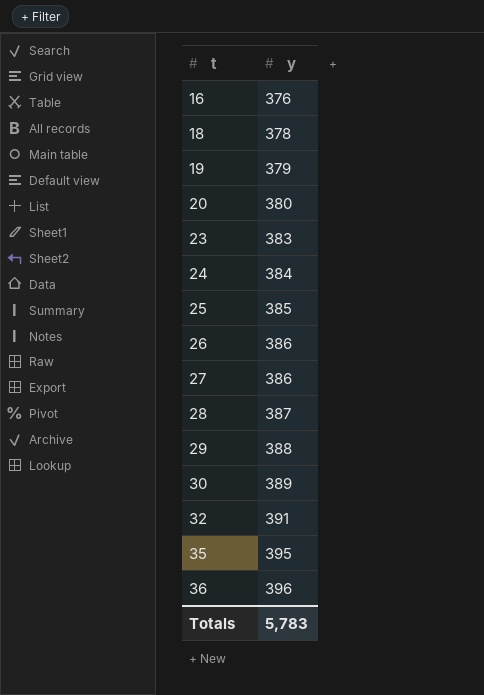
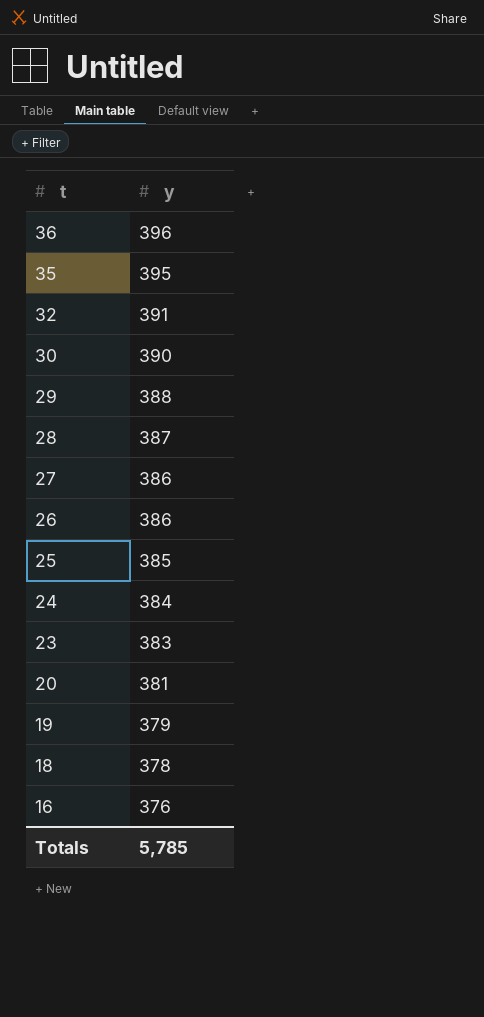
row order: t ascending -> t descending
30 | y: 389 -> 390
20 | y: 380 -> 381
Totals | y: 5,783 -> 5,785

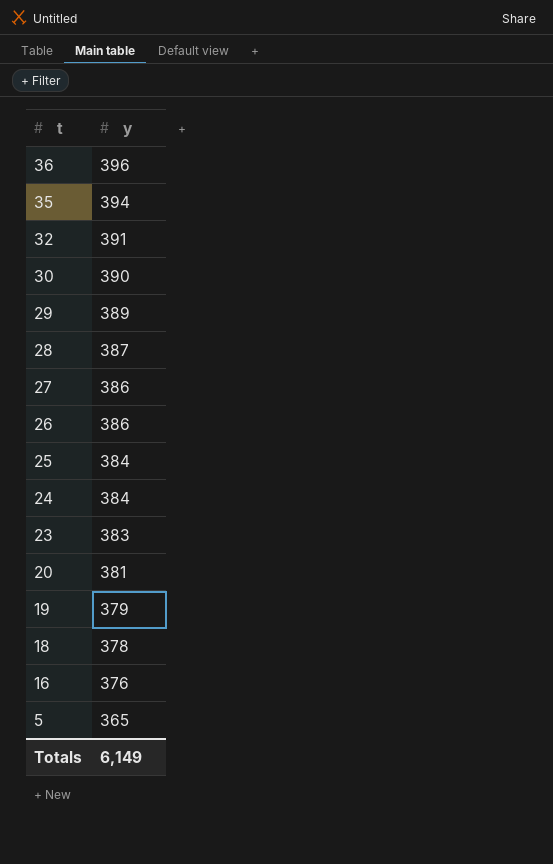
35 | y: 395 -> 394
29 | y: 388 -> 389
25 | y: 385 -> 384
row 5: none -> 365
Totals | y: 5,785 -> 6,149

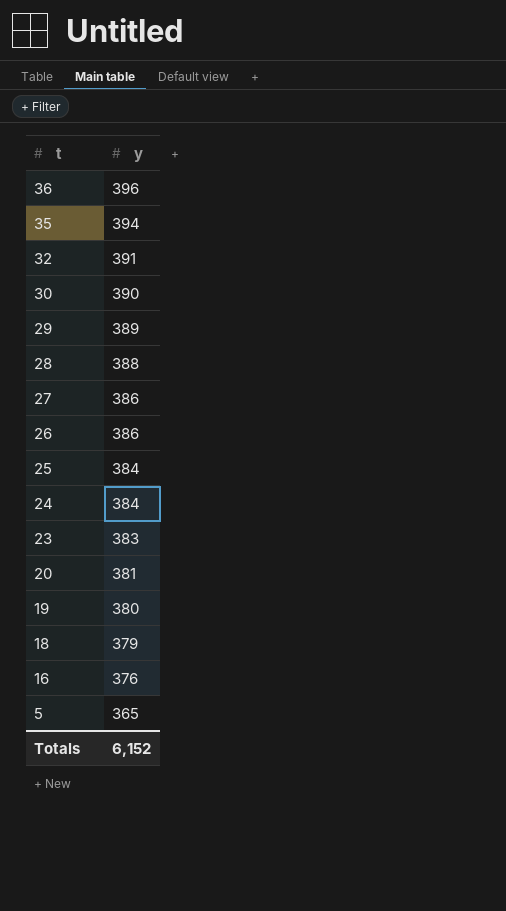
28 | y: 387 -> 388
19 | y: 379 -> 380
18 | y: 378 -> 379
Totals | y: 6,149 -> 6,152

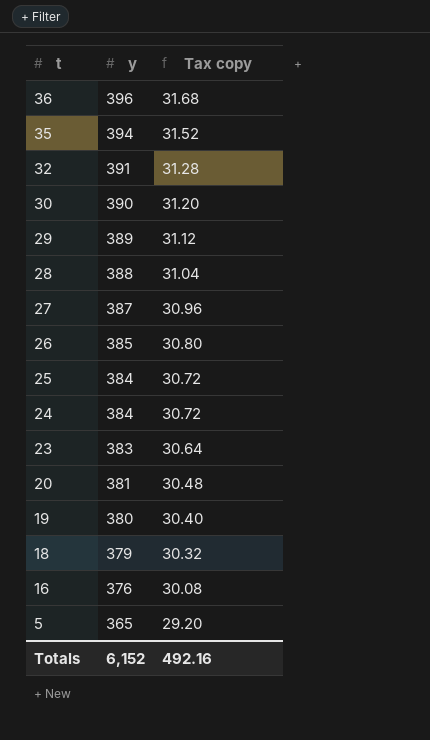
column Tax copy | formula: none -> [y] * 0.08
27 | y: 386 -> 387
26 | y: 386 -> 385

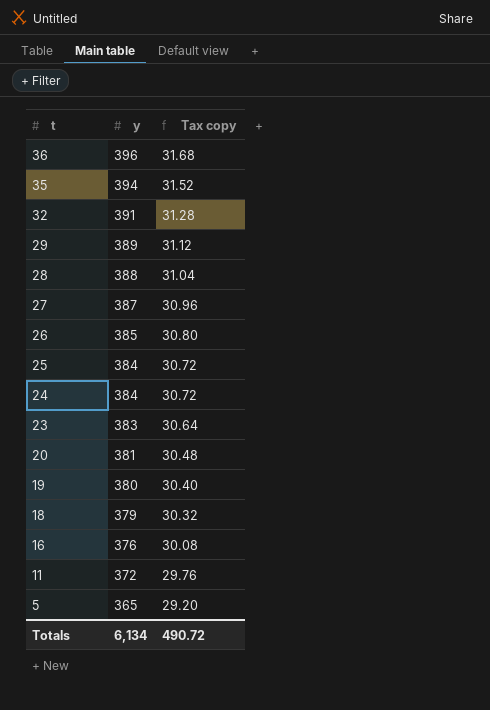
row 30: 390 | 31.20 -> none
row 11: none -> 372 | 29.76
Totals | y: 6,152 -> 6,134
Totals | Tax copy: 492.16 -> 490.72

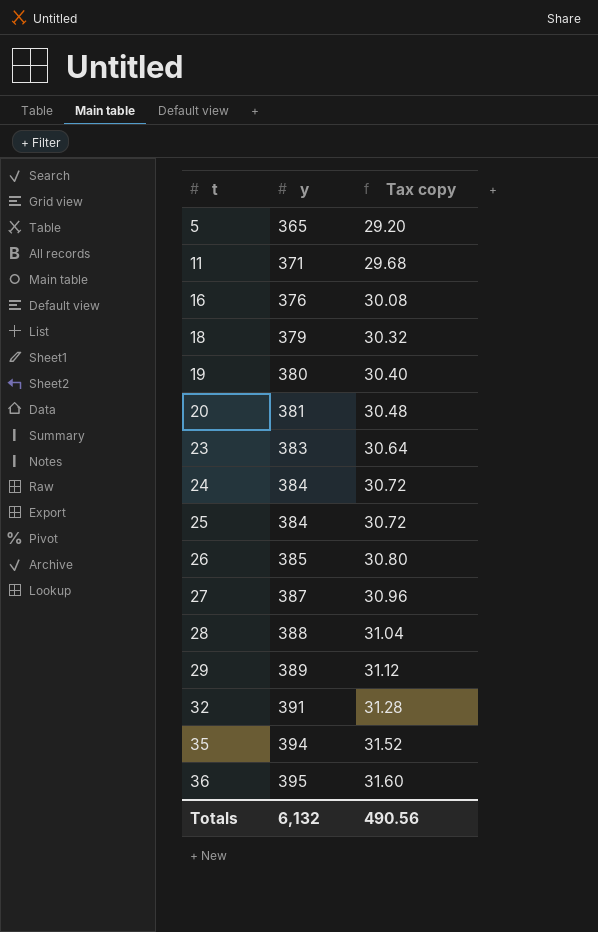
row order: t descending -> t ascending
11 | y: 372 -> 371
11 | Tax copy: 29.76 -> 29.68
36 | y: 396 -> 395
36 | Tax copy: 31.68 -> 31.60
Totals | y: 6,134 -> 6,132
Totals | Tax copy: 490.72 -> 490.56

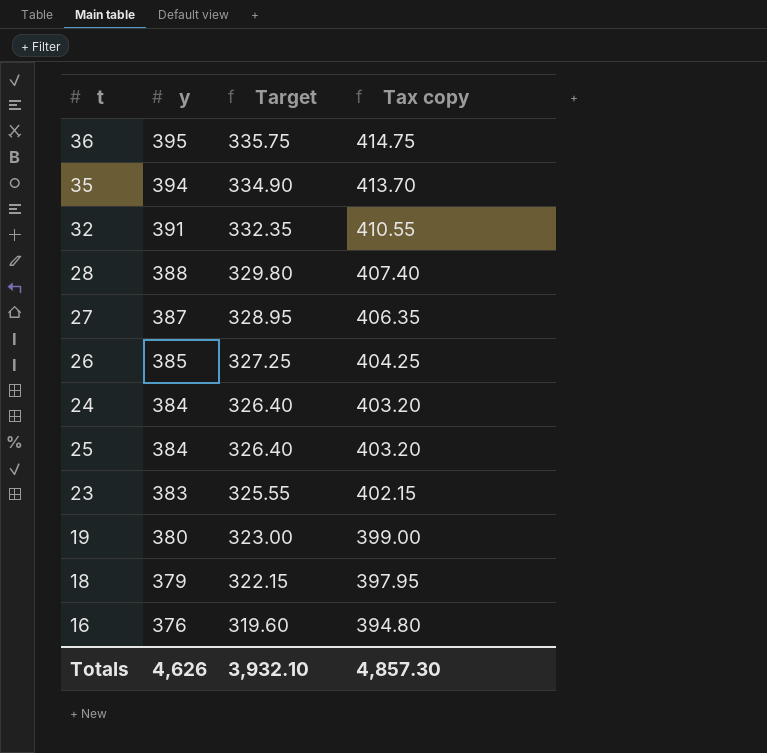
row order: t ascending -> y descending
column Target | formula: none -> [y] * 0.85
column Tax copy | formula: [y] * 0.08 -> [y] * 1.05
row 5: 365 | 29.20 -> none
row 11: 371 | 29.68 -> none
row 20: 381 | 30.48 -> none
row 29: 389 | 31.12 -> none
Totals | y: 6,132 -> 4,626
Totals | Tax copy: 490.56 -> 4,857.30

